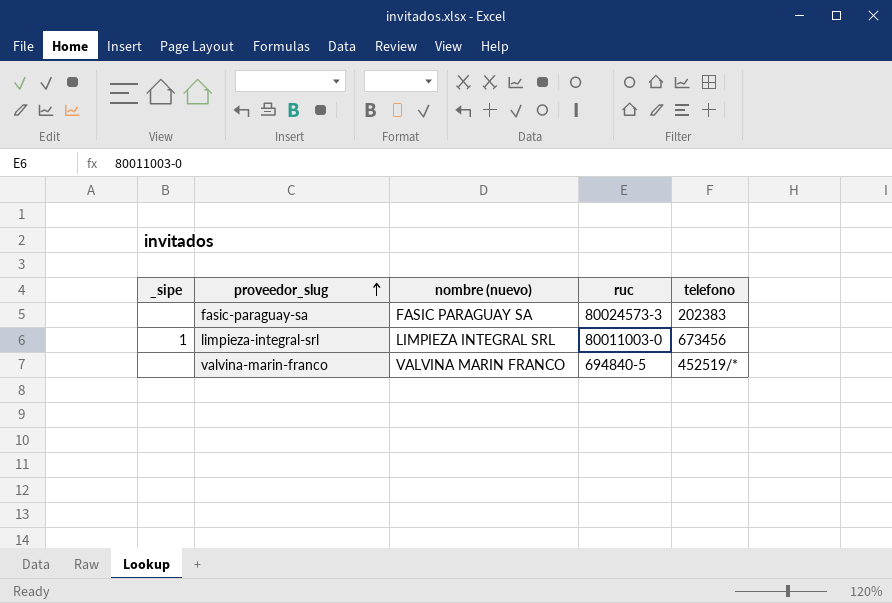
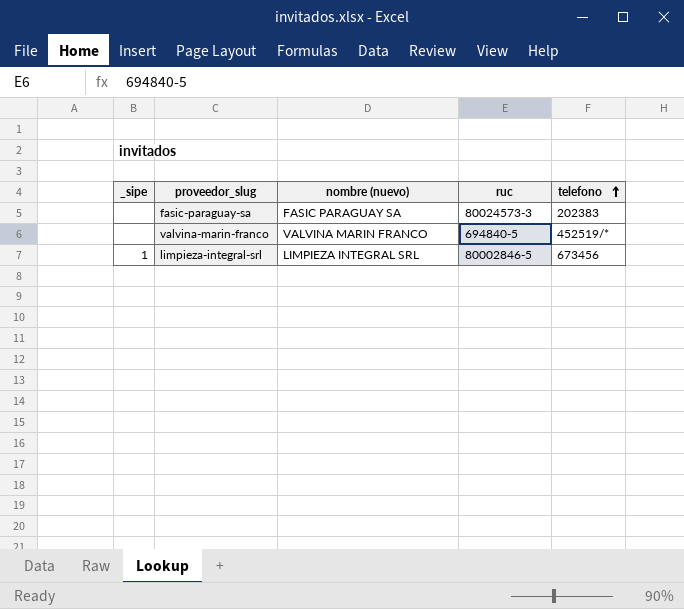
row order: proveedor_slug ascending -> telefono ascending
limpieza-integral-srl | ruc: 80011003-0 -> 80002846-5

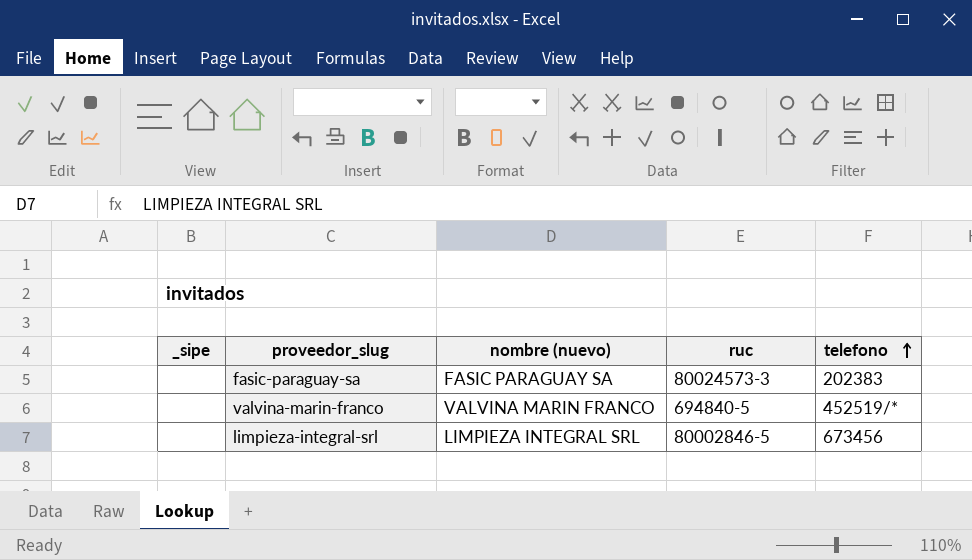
limpieza-integral-srl | _sipe: 1 -> none

